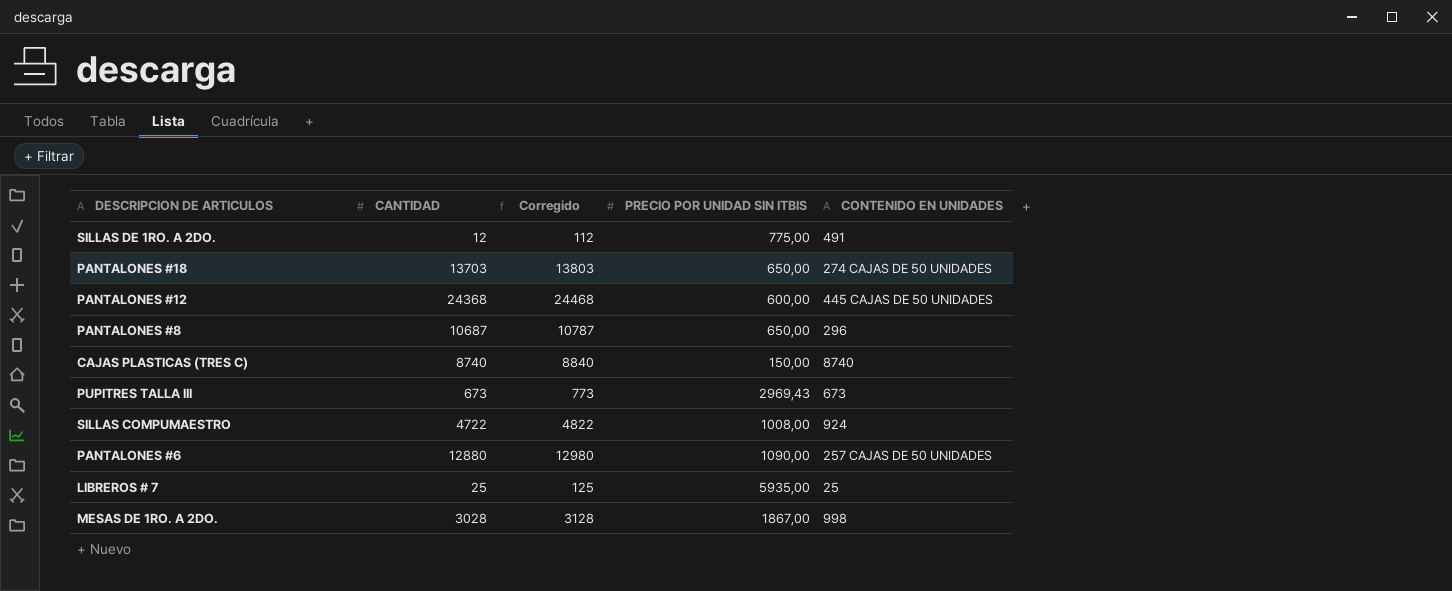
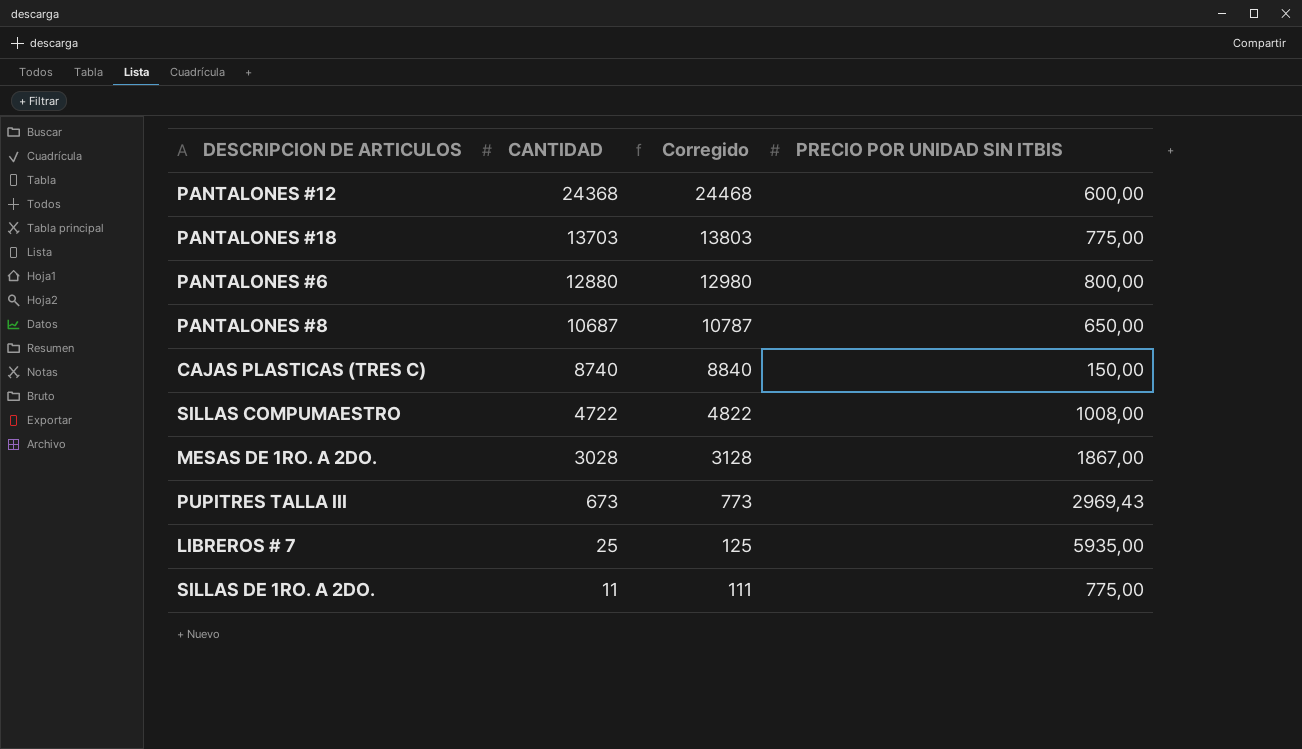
row order: none -> CANTIDAD descending
column CONTENIDO EN UNIDADES | position: 5 -> none
PANTALONES #18 | PRECIO POR UNIDAD SIN ITBIS: 650,00 -> 775,00
PANTALONES #6 | PRECIO POR UNIDAD SIN ITBIS: 1090,00 -> 800,00
SILLAS DE 1RO. A 2DO. | CANTIDAD: 12 -> 11
SILLAS DE 1RO. A 2DO. | Corregido: 112 -> 111

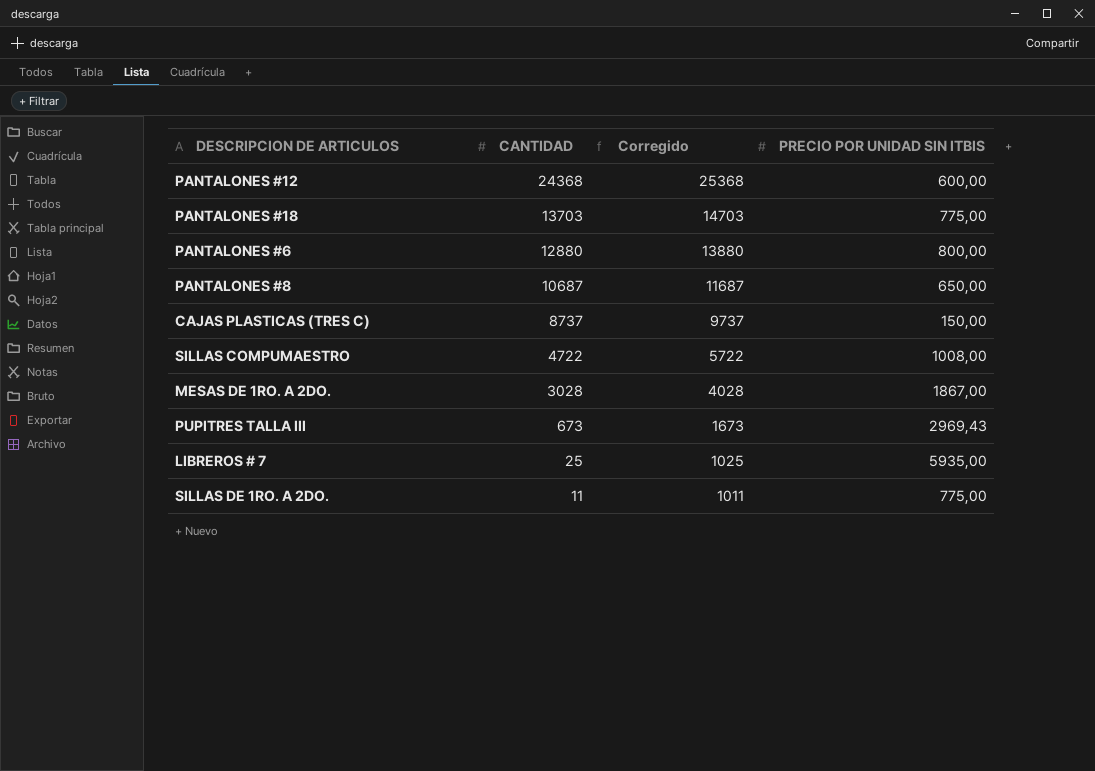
column Corregido | formula: [CANTIDAD] + 100 -> [CANTIDAD] + 1000
CAJAS PLASTICAS (TRES C) | CANTIDAD: 8740 -> 8737

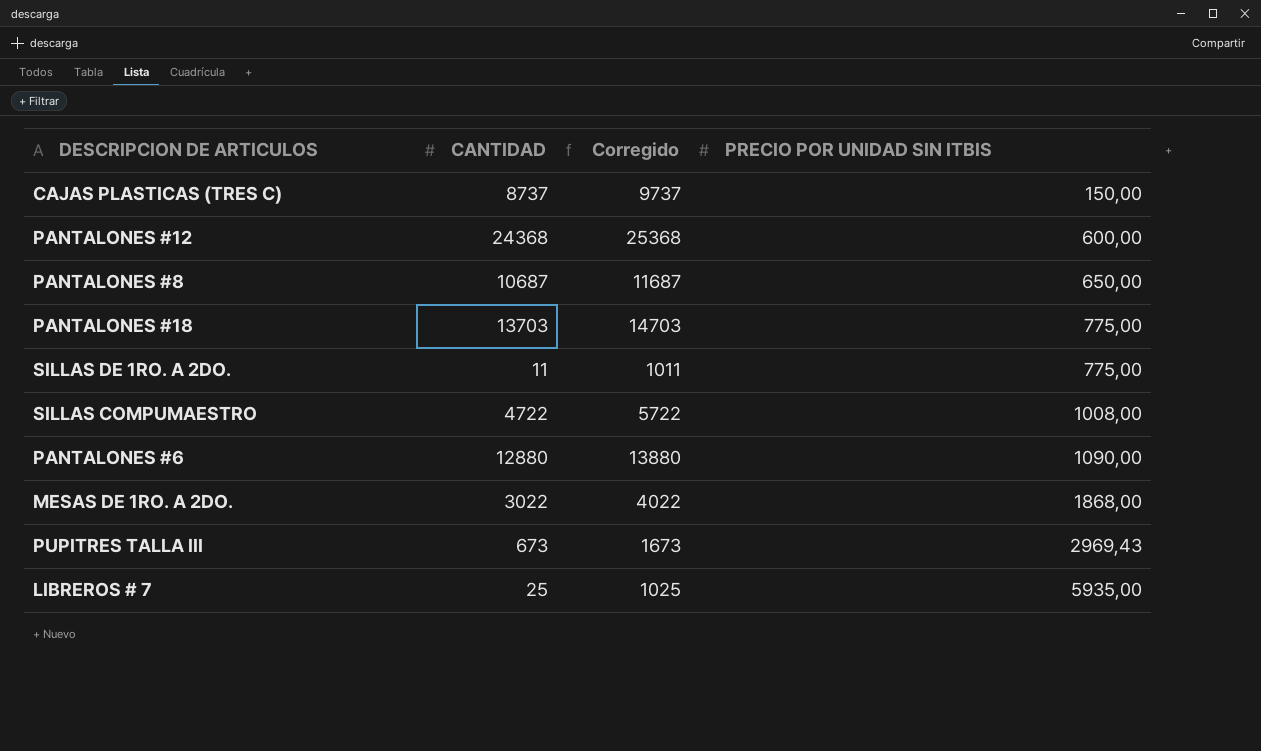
row order: CANTIDAD descending -> PRECIO POR UNIDAD SIN ITBIS ascending
PANTALONES #6 | PRECIO POR UNIDAD SIN ITBIS: 800,00 -> 1090,00
MESAS DE 1RO. A 2DO. | CANTIDAD: 3028 -> 3022
MESAS DE 1RO. A 2DO. | Corregido: 4028 -> 4022
MESAS DE 1RO. A 2DO. | PRECIO POR UNIDAD SIN ITBIS: 1867,00 -> 1868,00

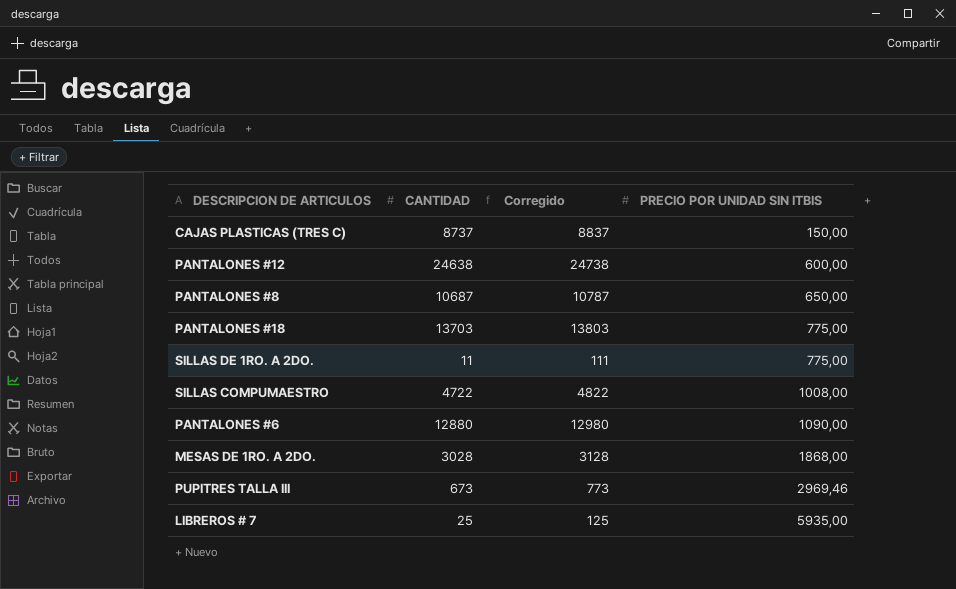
column Corregido | formula: [CANTIDAD] + 1000 -> [CANTIDAD] + 100
PANTALONES #12 | CANTIDAD: 24368 -> 24638
MESAS DE 1RO. A 2DO. | CANTIDAD: 3022 -> 3028
PUPITRES TALLA III | PRECIO POR UNIDAD SIN ITBIS: 2969,43 -> 2969,46

